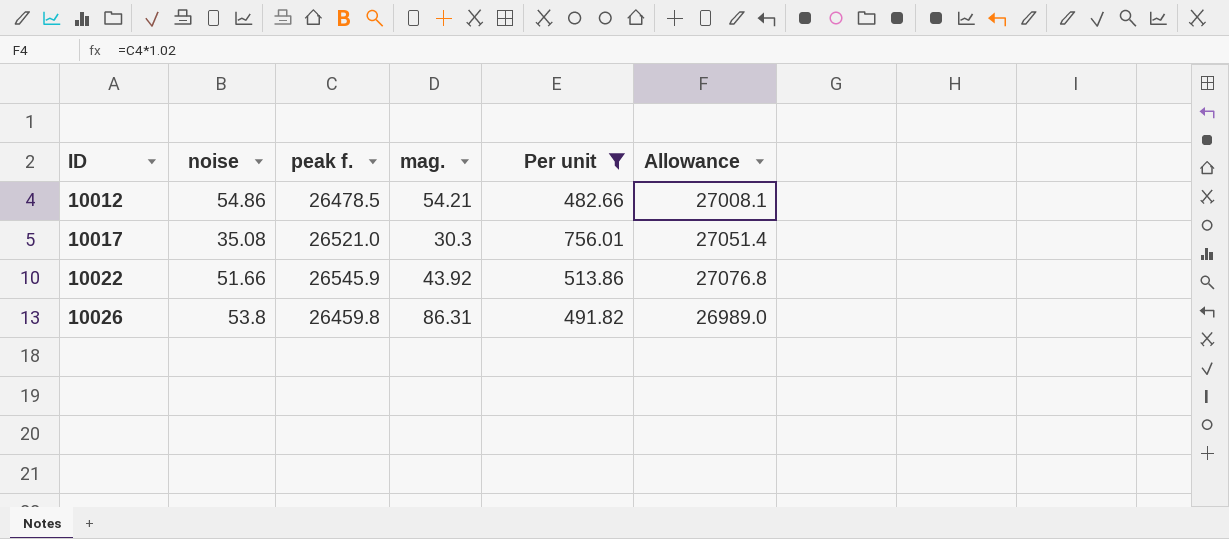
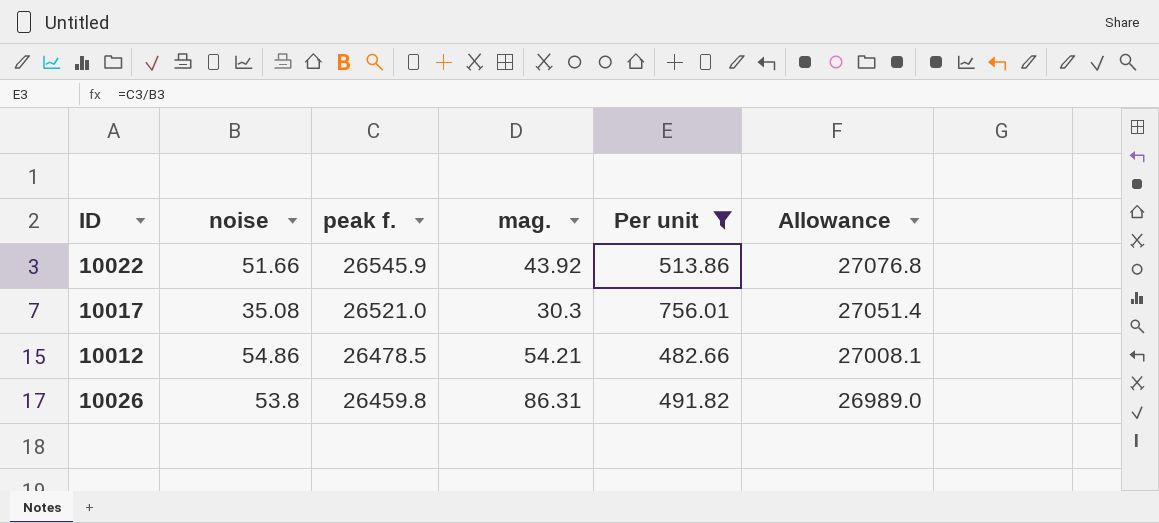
row order: ID ascending -> peak f. descending

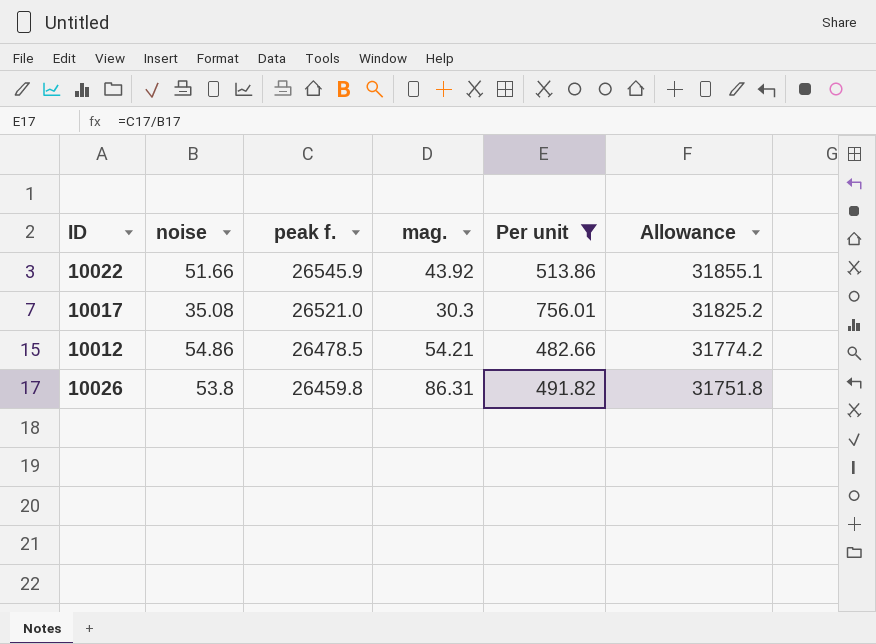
column Allowance | formula: [peak f.] * 1.02 -> [peak f.] * 1.2

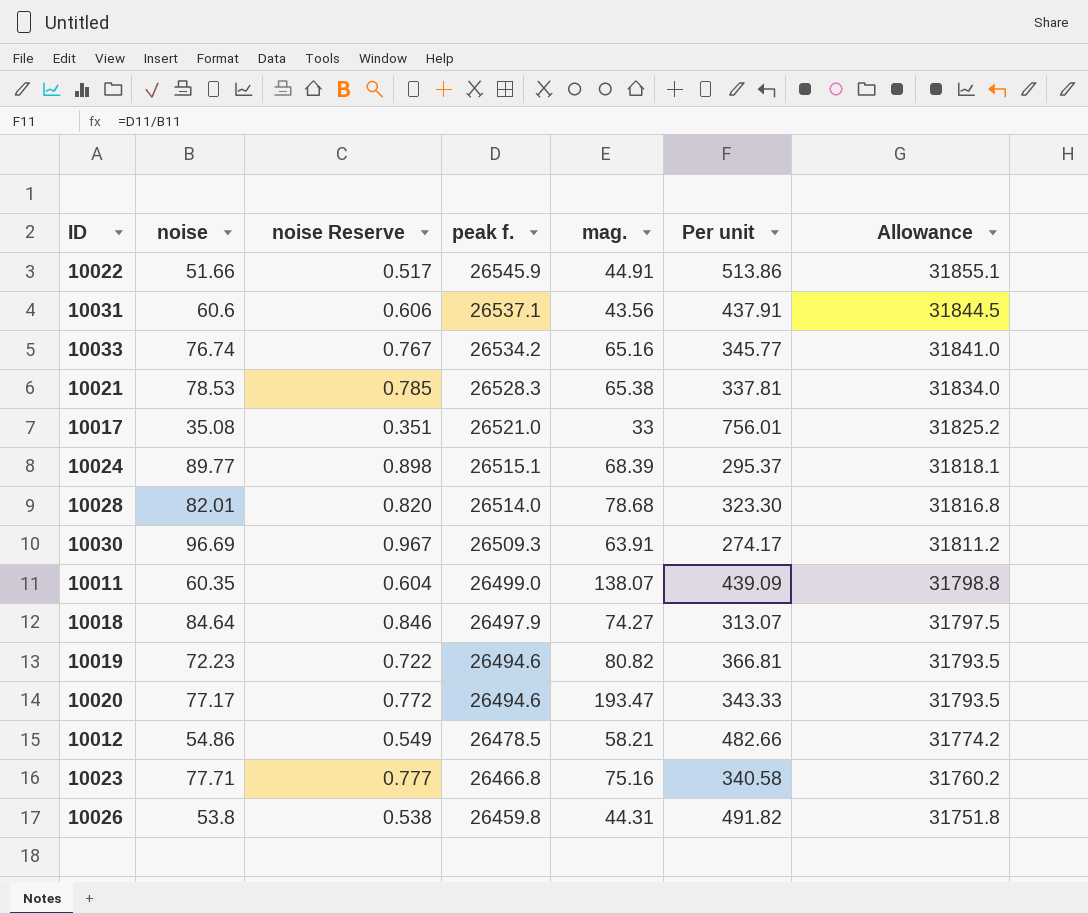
filter: Per unit >= 482.66 -> none
column noise Reserve | formula: none -> [noise] * 0.01
10022 | mag.: 43.92 -> 44.91
10017 | mag.: 30.3 -> 33
10012 | mag.: 54.21 -> 58.21
10026 | mag.: 86.31 -> 44.31

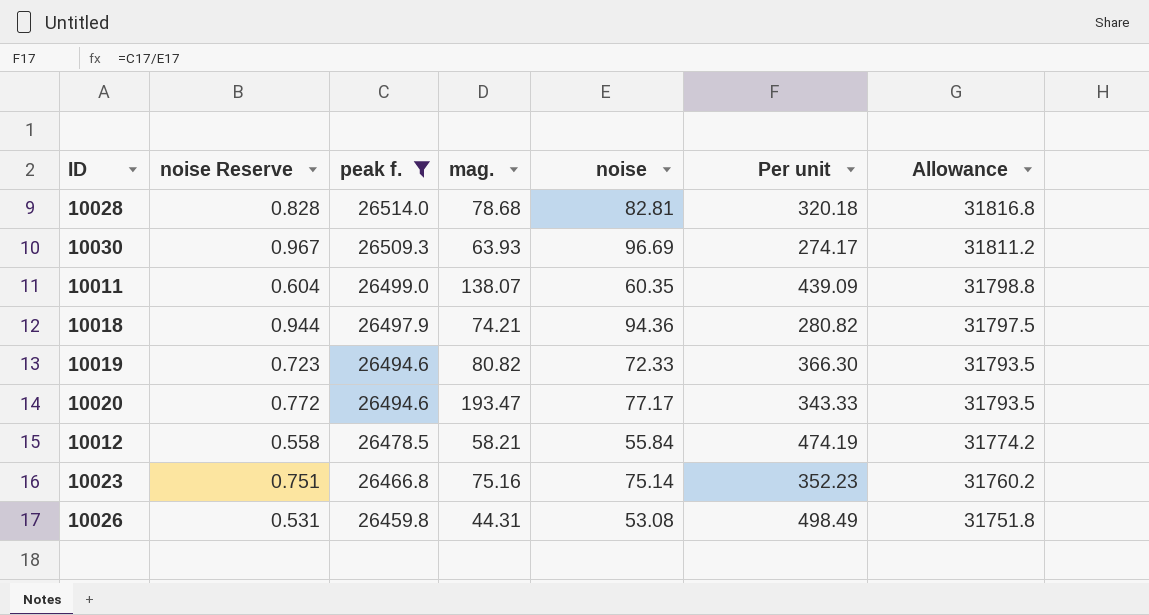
filter: none -> peak f. <= 26514.0
column noise | position: 2 -> 5
10028 | noise Reserve: 0.820 -> 0.828
10028 | noise: 82.01 -> 82.81
10028 | Per unit: 323.30 -> 320.18
10030 | mag.: 63.91 -> 63.93
10018 | noise Reserve: 0.846 -> 0.944
10018 | mag.: 74.27 -> 74.21
10018 | noise: 84.64 -> 94.36
10018 | Per unit: 313.07 -> 280.82
10019 | noise Reserve: 0.722 -> 0.723
10019 | noise: 72.23 -> 72.33
10019 | Per unit: 366.81 -> 366.30
10012 | noise Reserve: 0.549 -> 0.558
10012 | noise: 54.86 -> 55.84
10012 | Per unit: 482.66 -> 474.19
10023 | noise Reserve: 0.777 -> 0.751
10023 | noise: 77.71 -> 75.14
10023 | Per unit: 340.58 -> 352.23
10026 | noise Reserve: 0.538 -> 0.531
10026 | noise: 53.8 -> 53.08
10026 | Per unit: 491.82 -> 498.49

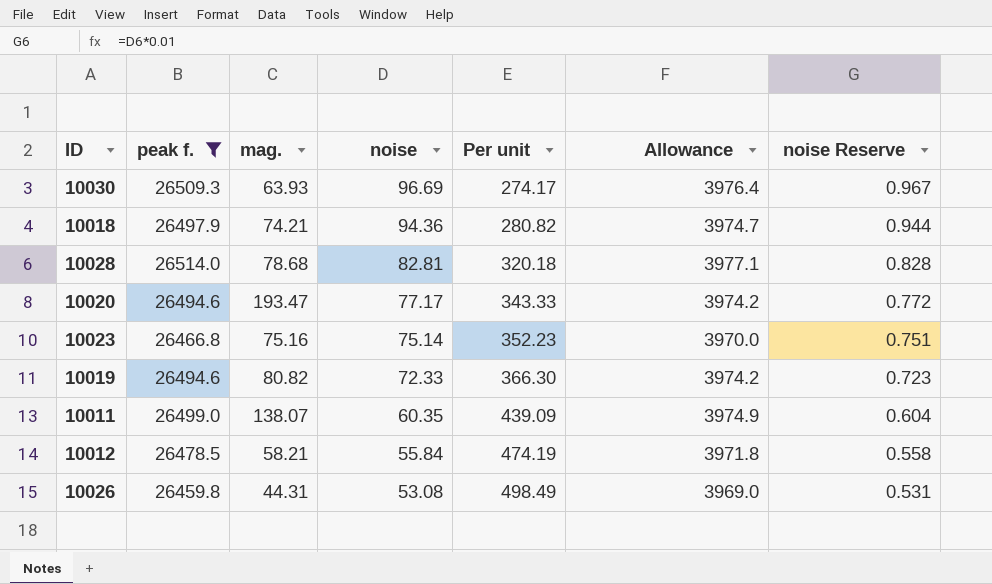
row order: peak f. descending -> noise descending
column Allowance | formula: [peak f.] * 1.2 -> [peak f.] * 0.15
column noise Reserve | position: 2 -> 7

